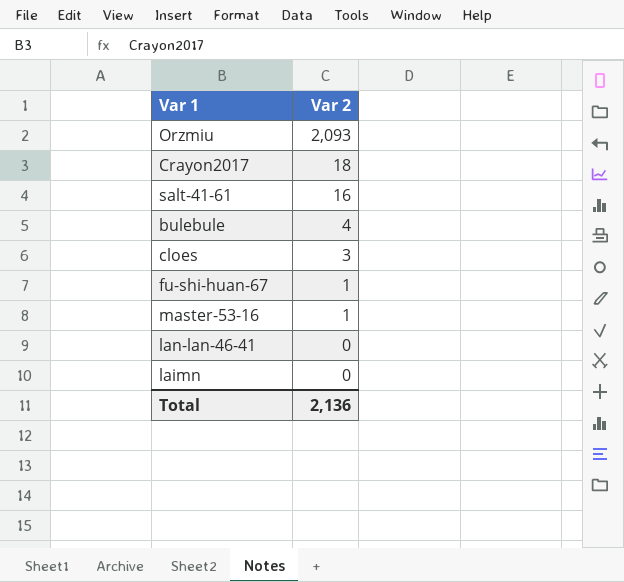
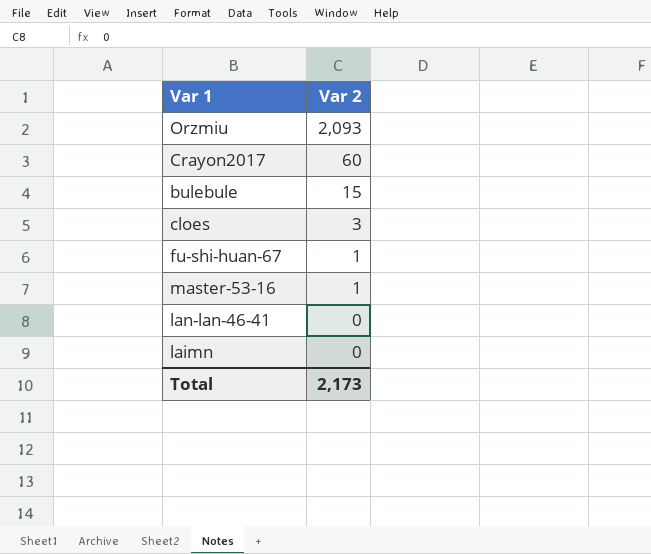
row salt-41-61: 16 -> none
Crayon2017 | Var 2: 18 -> 60
bulebule | Var 2: 4 -> 15
Total | Var 2: 2,136 -> 2,173

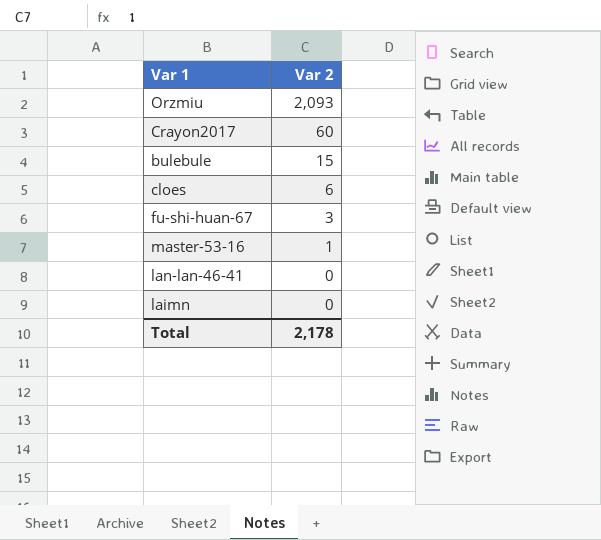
cloes | Var 2: 3 -> 6
fu-shi-huan-67 | Var 2: 1 -> 3
Total | Var 2: 2,173 -> 2,178

